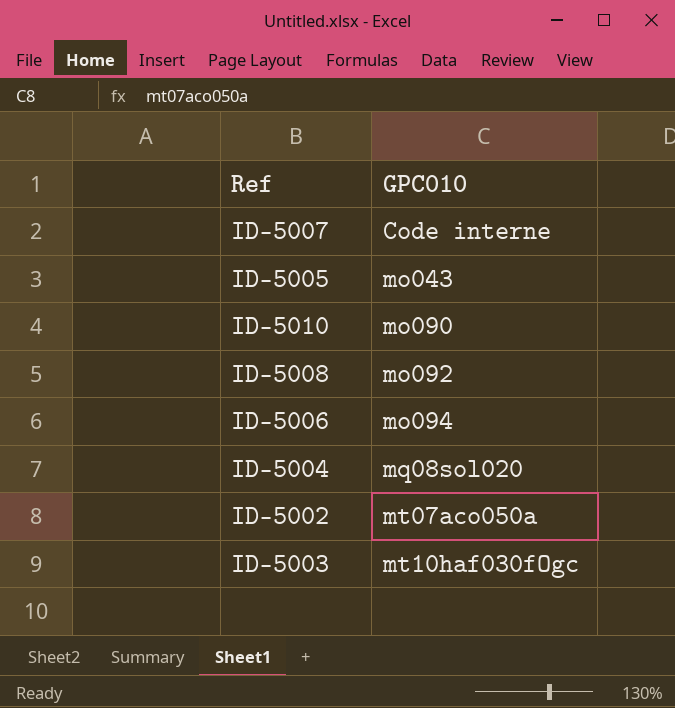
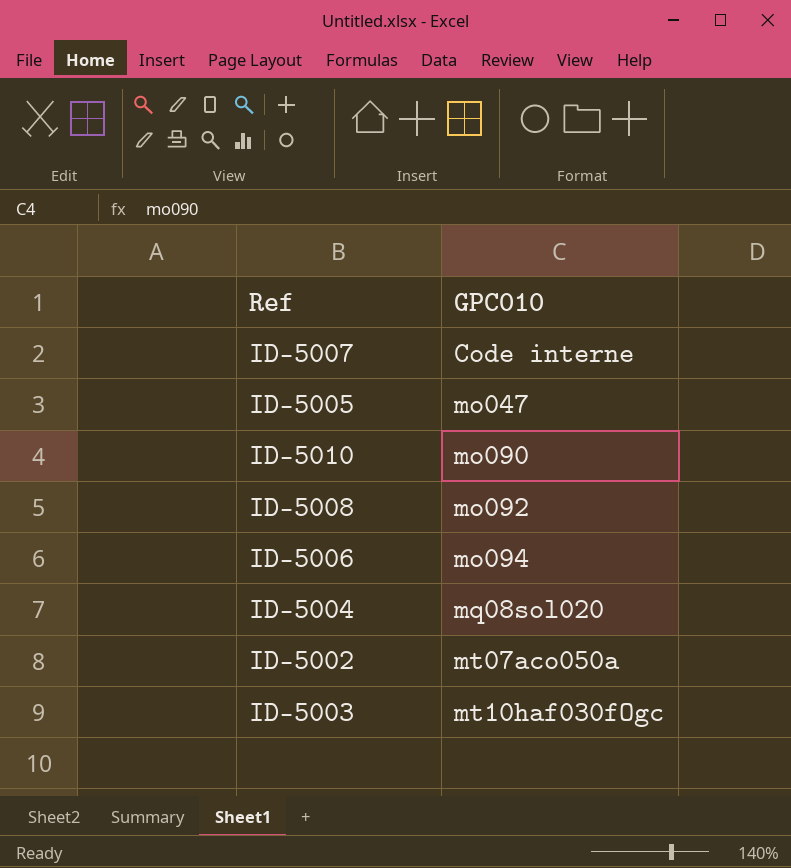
ID-5005 | GPC010: mo043 -> mo047

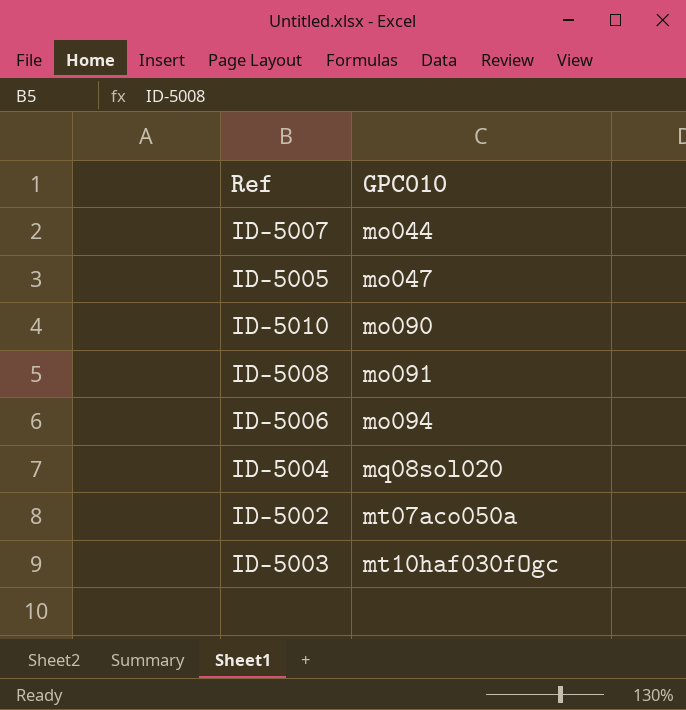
ID-5007 | GPC010: Code interne -> mo044
ID-5008 | GPC010: mo092 -> mo091

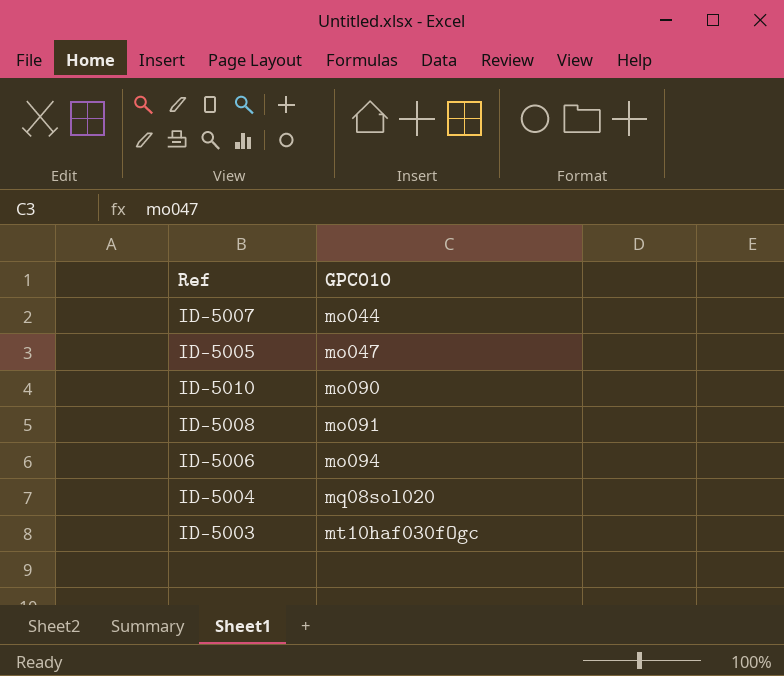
row ID-5002: mt07aco050a -> none

